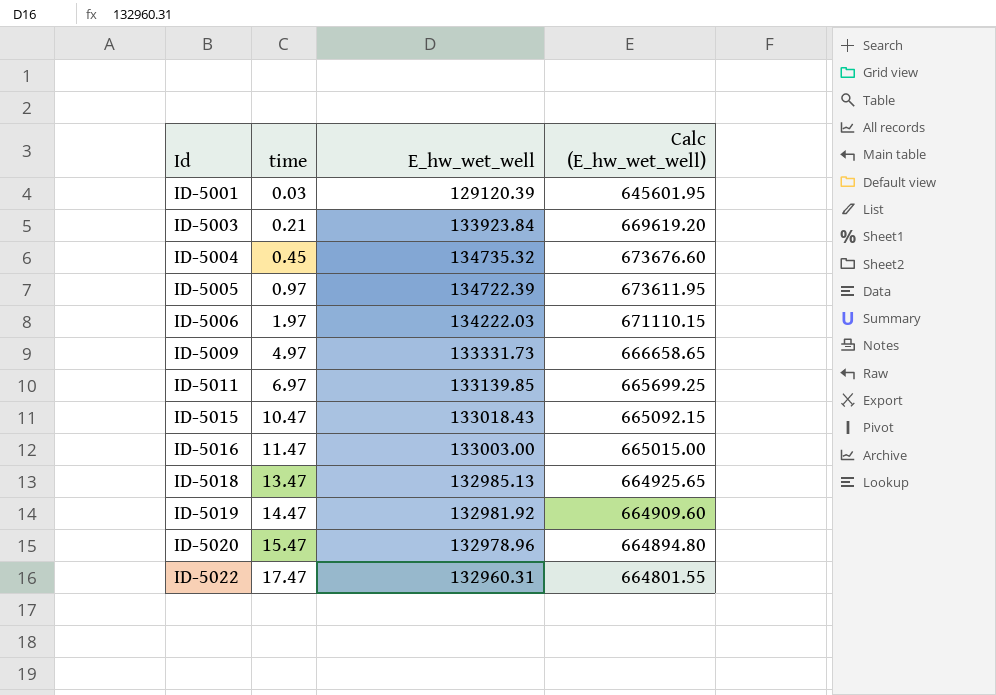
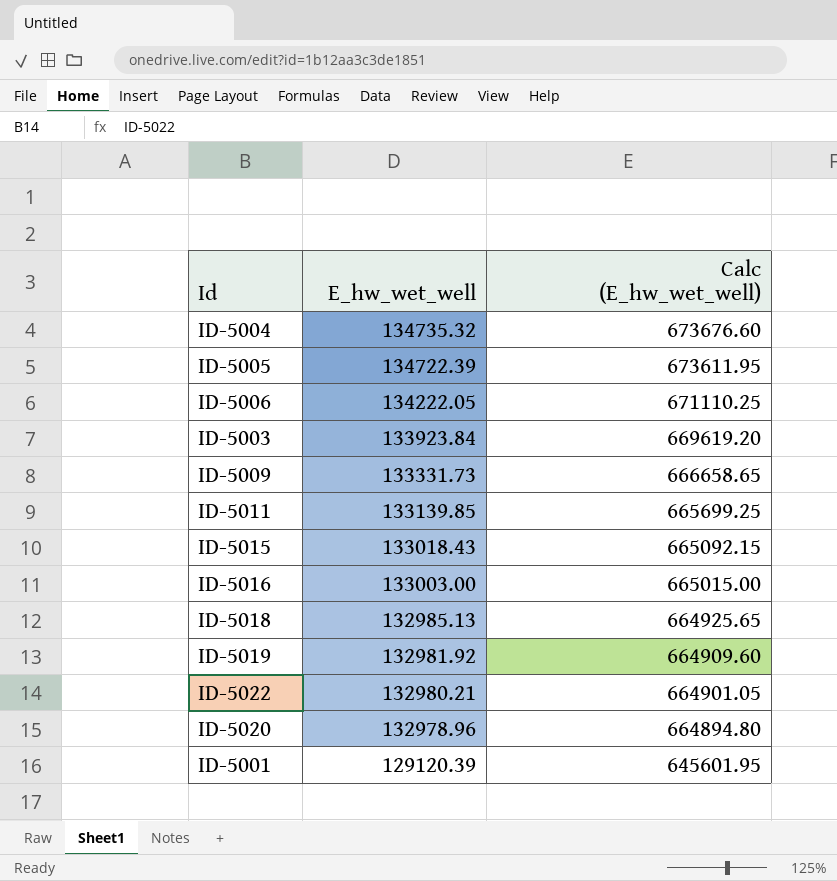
row order: Id ascending -> E_hw_wet_well descending
column time | position: 2 -> none
ID-5006 | E_hw_wet_well: 134222.03 -> 134222.05
ID-5006 | Calc (E_hw_wet_well): 671110.15 -> 671110.25
ID-5022 | E_hw_wet_well: 132960.31 -> 132980.21
ID-5022 | Calc (E_hw_wet_well): 664801.55 -> 664901.05

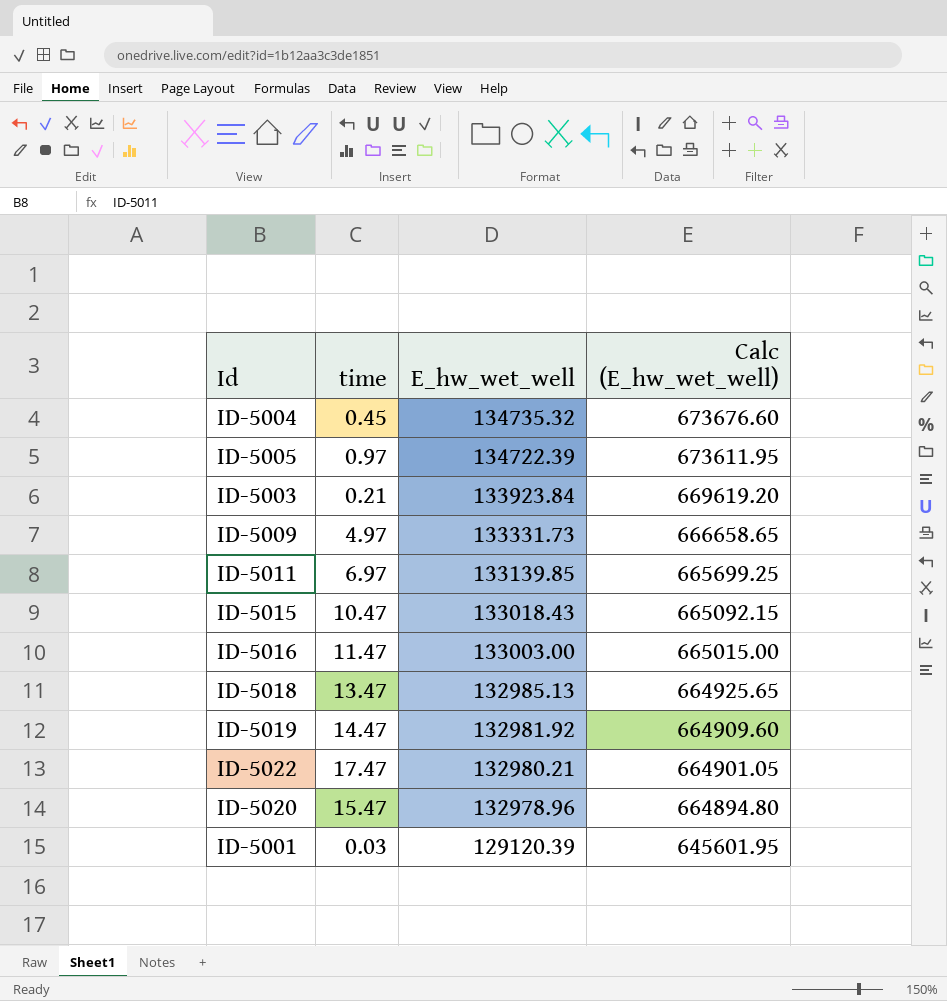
column time | position: none -> 2
row ID-5006: 134222.05 | 671110.25 -> none

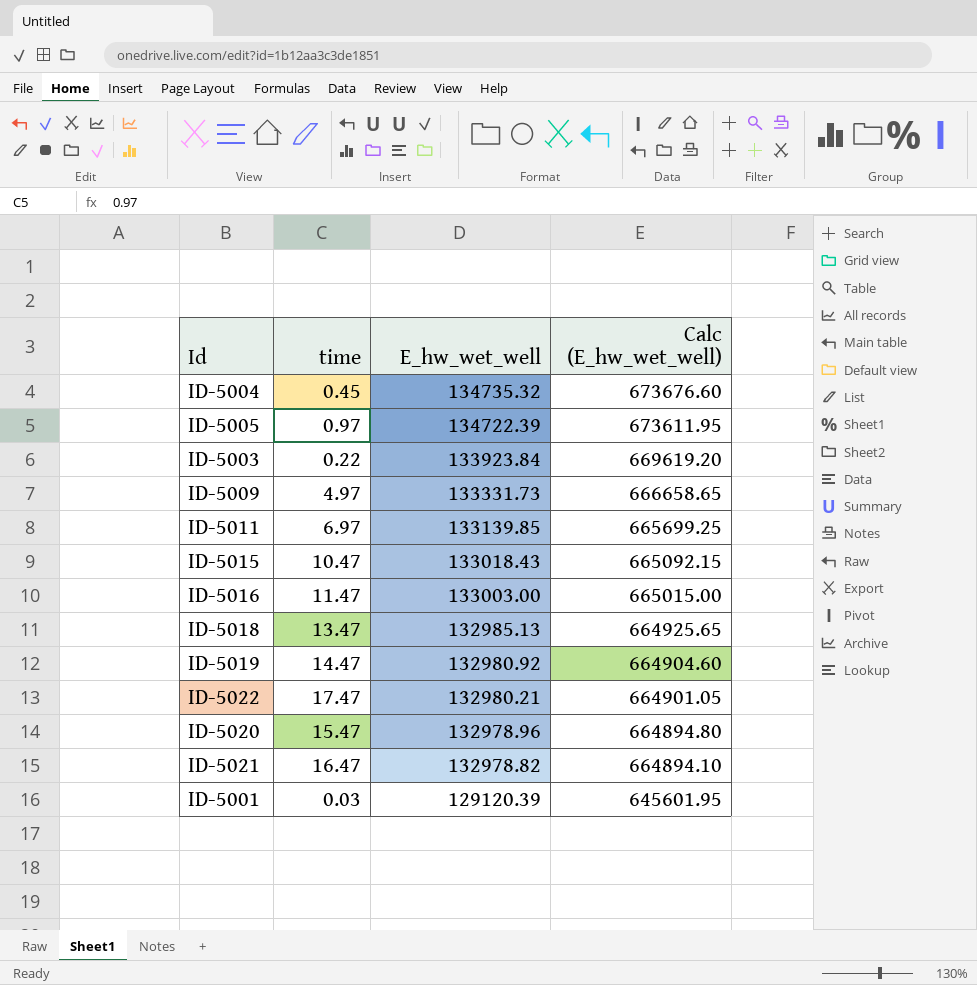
ID-5003 | time: 0.21 -> 0.22
ID-5019 | E_hw_wet_well: 132981.92 -> 132980.92
ID-5019 | Calc (E_hw_wet_well): 664909.60 -> 664904.60
row ID-5021: none -> 16.47 | 132978.82 | 664894.10

